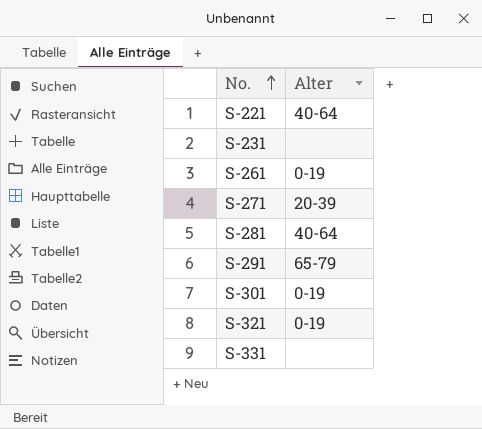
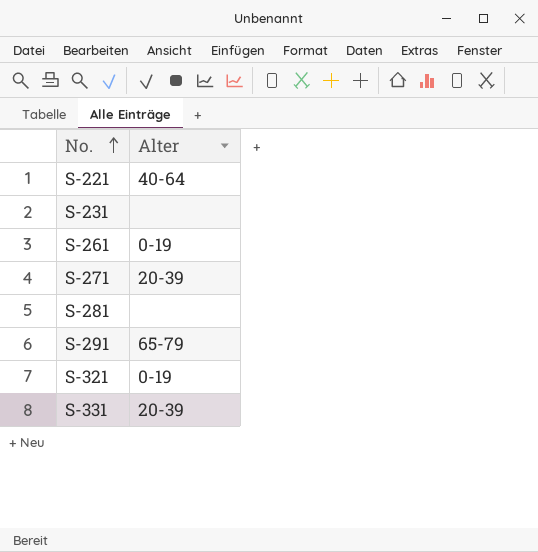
row S-301: 0-19 -> none
S-281 | Alter: 40-64 -> none
S-331 | Alter: none -> 20-39

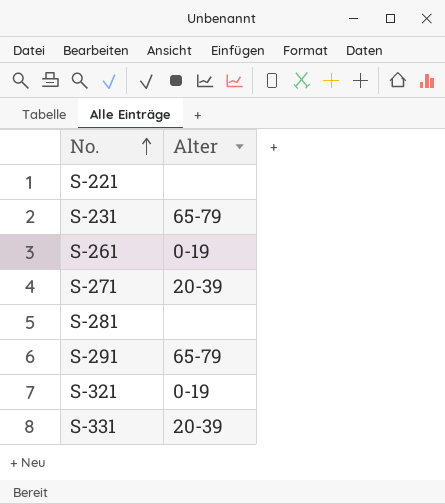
S-221 | Alter: 40-64 -> none
S-231 | Alter: none -> 65-79

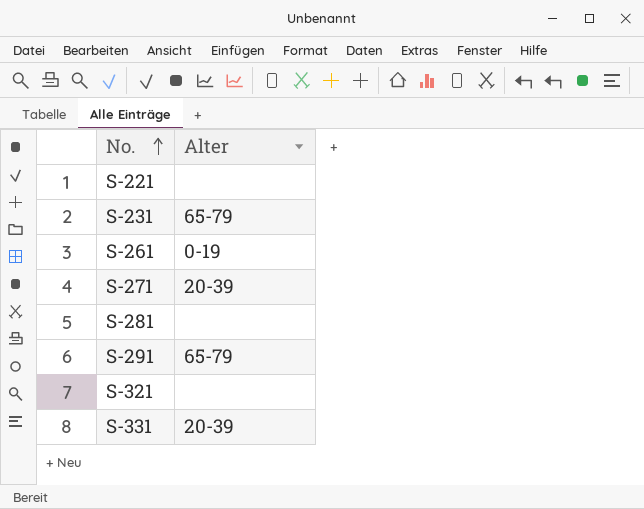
S-321 | Alter: 0-19 -> none

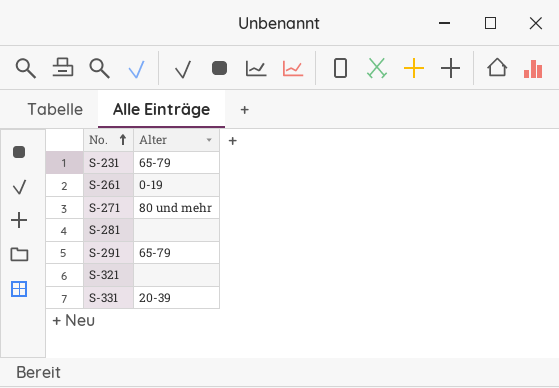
row S-221: none -> none
S-271 | Alter: 20-39 -> 80 und mehr

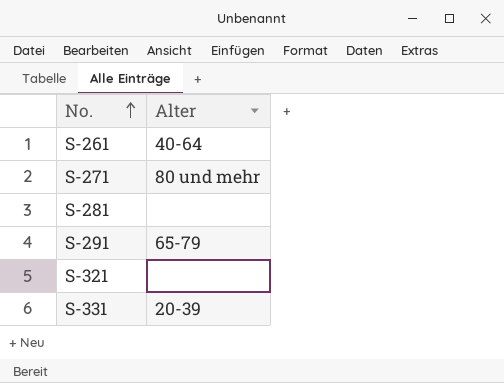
row S-231: 65-79 -> none
S-261 | Alter: 0-19 -> 40-64

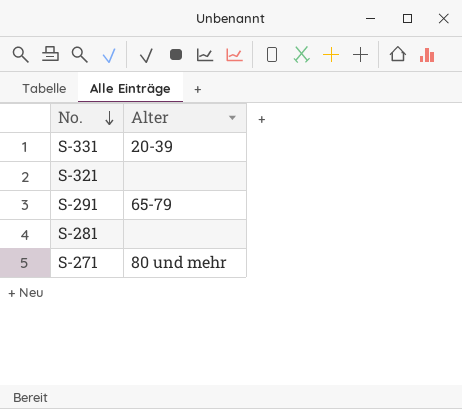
row order: No. ascending -> No. descending
row S-261: 40-64 -> none

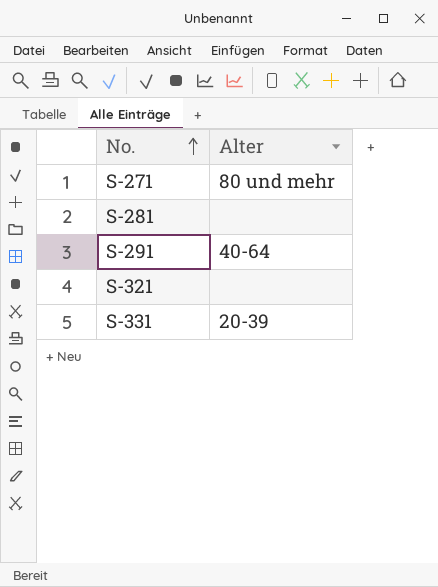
row order: No. descending -> No. ascending
S-291 | Alter: 65-79 -> 40-64

